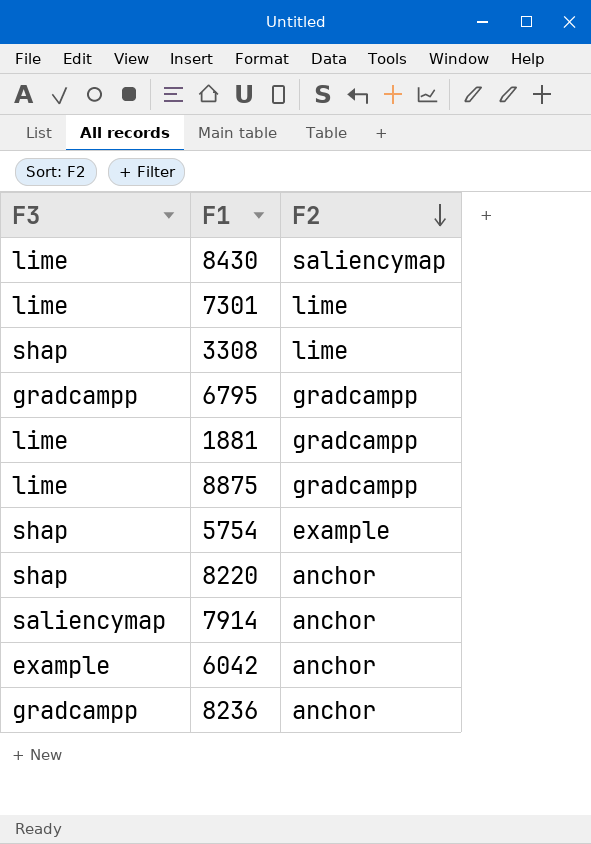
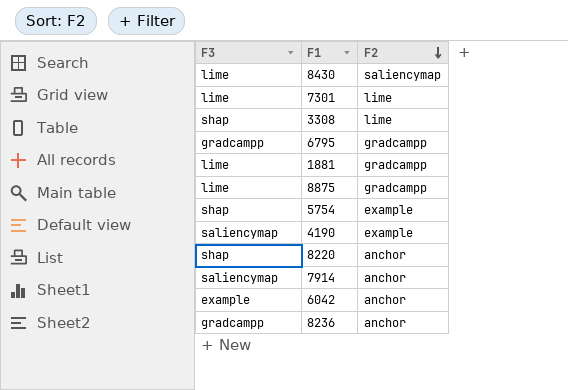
row 4190: none -> saliencymap | example

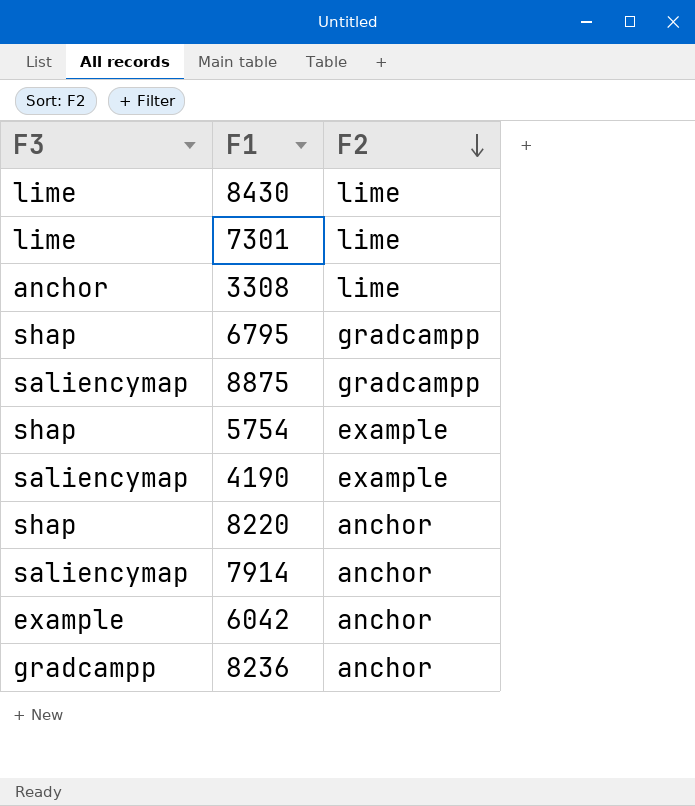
row 1881: lime | gradcampp -> none
8430 | F2: saliencymap -> lime
3308 | F3: shap -> anchor
6795 | F3: gradcampp -> shap
8875 | F3: lime -> saliencymap

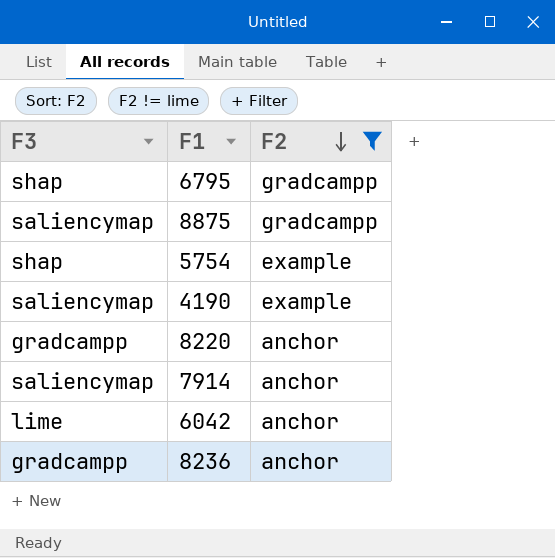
filter: none -> F2 != lime
8220 | F3: shap -> gradcampp
6042 | F3: example -> lime

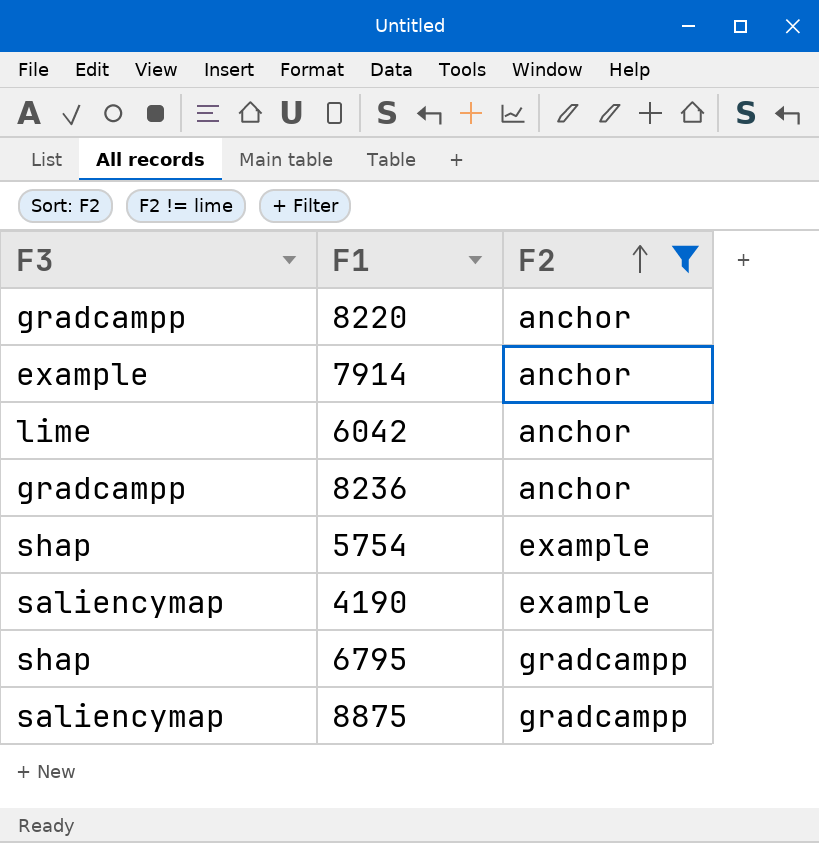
row order: F2 descending -> F2 ascending
7914 | F3: saliencymap -> example

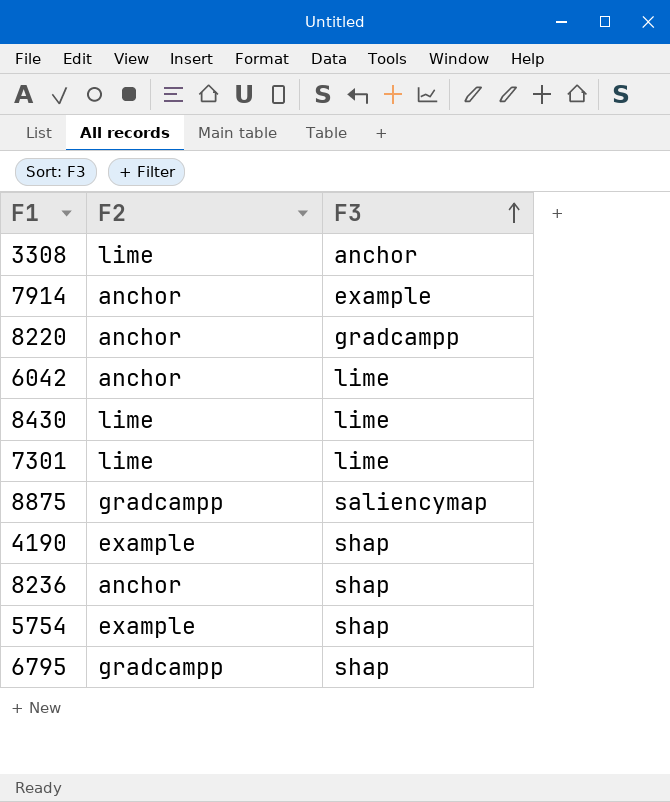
filter: F2 != lime -> none
row order: F2 ascending -> F3 ascending
column F3 | position: 1 -> 3
4190 | F3: saliencymap -> shap
8236 | F3: gradcampp -> shap

